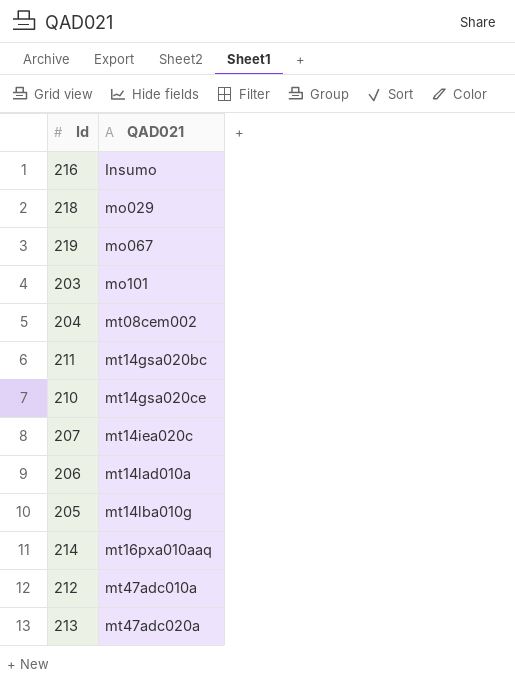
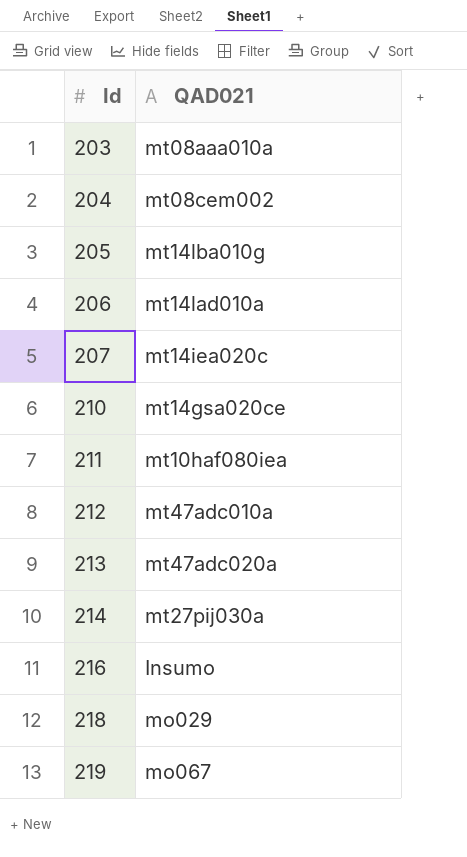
row order: QAD021 ascending -> Id ascending
203 | QAD021: mo101 -> mt08aaa010a
211 | QAD021: mt14gsa020bc -> mt10haf080iea
214 | QAD021: mt16pxa010aaq -> mt27pij030a

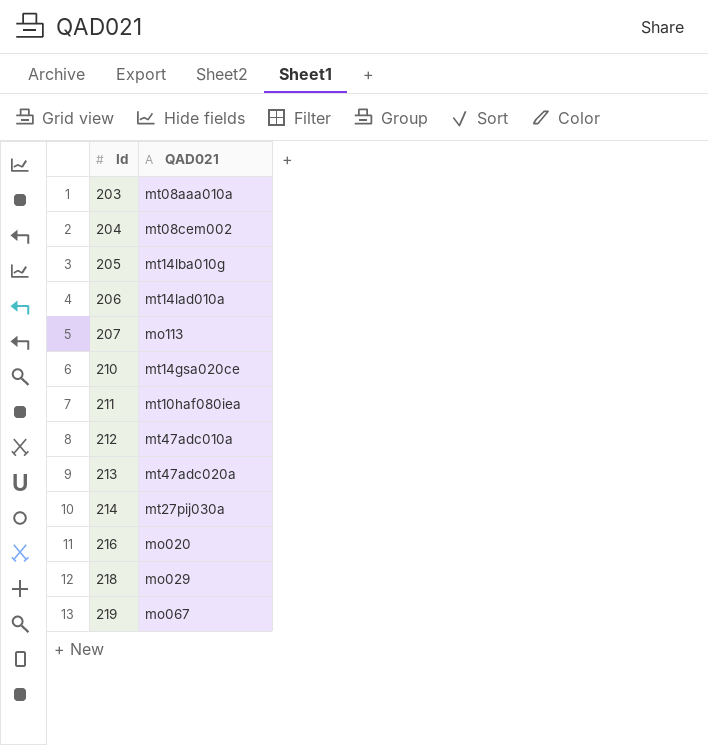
207 | QAD021: mt14iea020c -> mo113
216 | QAD021: Insumo -> mo020

